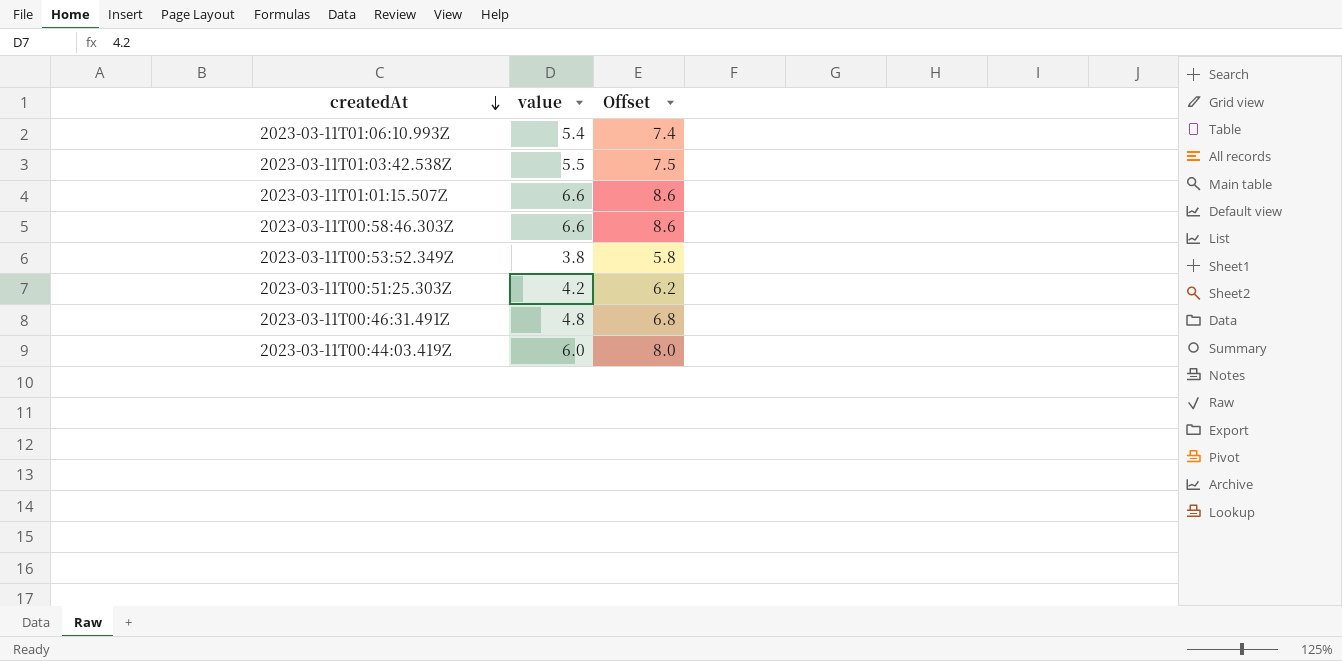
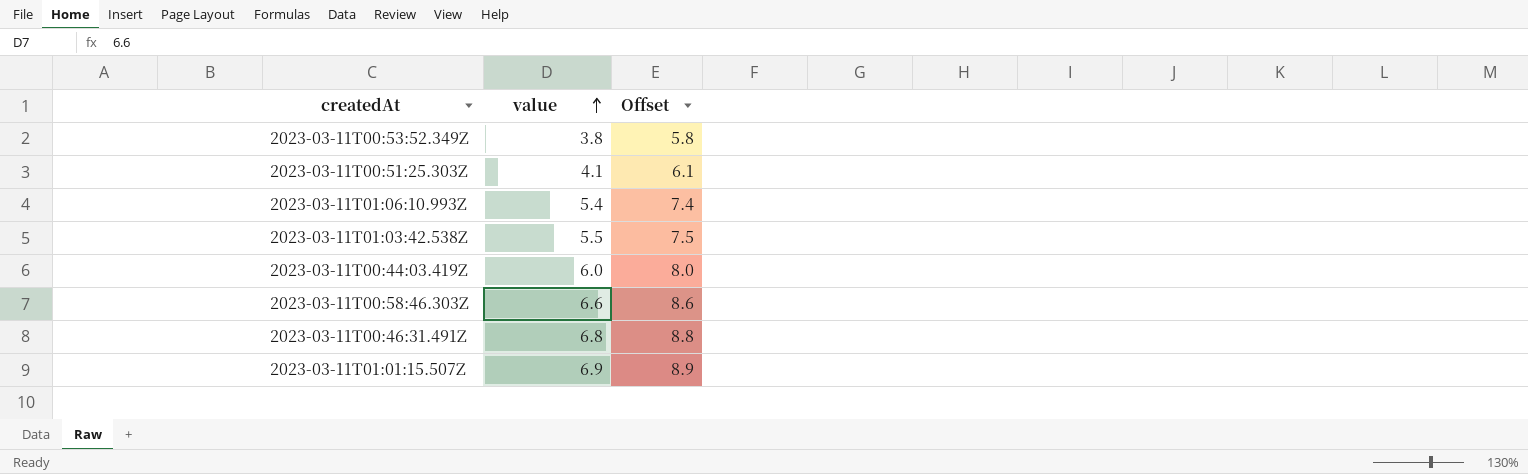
row order: createdAt descending -> value ascending
2023-03-11T00:51:25.303Z | value: 4.2 -> 4.1
2023-03-11T00:51:25.303Z | Offset: 6.2 -> 6.1
2023-03-11T00:46:31.491Z | value: 4.8 -> 6.8
2023-03-11T00:46:31.491Z | Offset: 6.8 -> 8.8
2023-03-11T01:01:15.507Z | value: 6.6 -> 6.9
2023-03-11T01:01:15.507Z | Offset: 8.6 -> 8.9

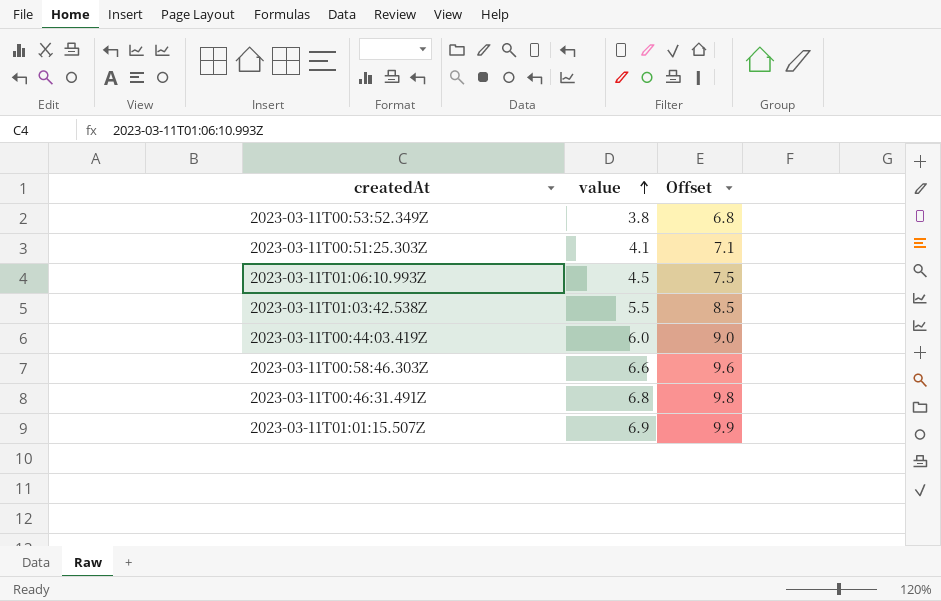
column Offset | formula: [value] + 2 -> [value] + 3
2023-03-11T01:06:10.993Z | value: 5.4 -> 4.5

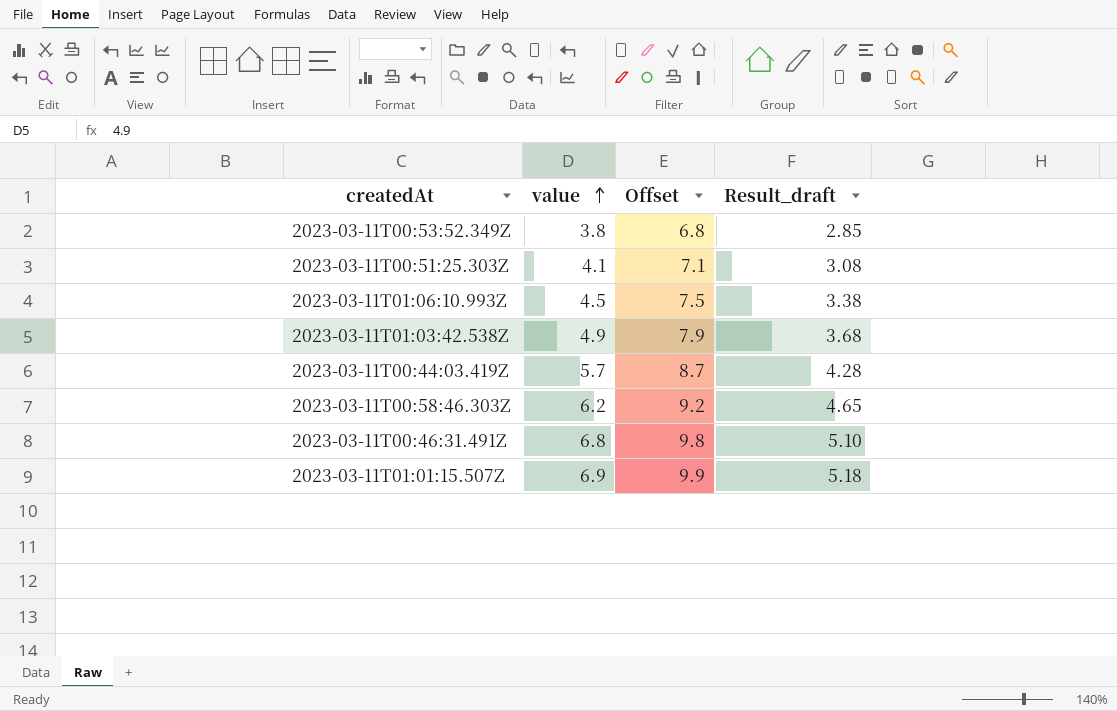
column Result_draft | formula: none -> [value] * 0.75
2023-03-11T01:03:42.538Z | value: 5.5 -> 4.9
2023-03-11T01:03:42.538Z | Offset: 8.5 -> 7.9
2023-03-11T00:44:03.419Z | value: 6.0 -> 5.7
2023-03-11T00:44:03.419Z | Offset: 9.0 -> 8.7
2023-03-11T00:58:46.303Z | value: 6.6 -> 6.2
2023-03-11T00:58:46.303Z | Offset: 9.6 -> 9.2

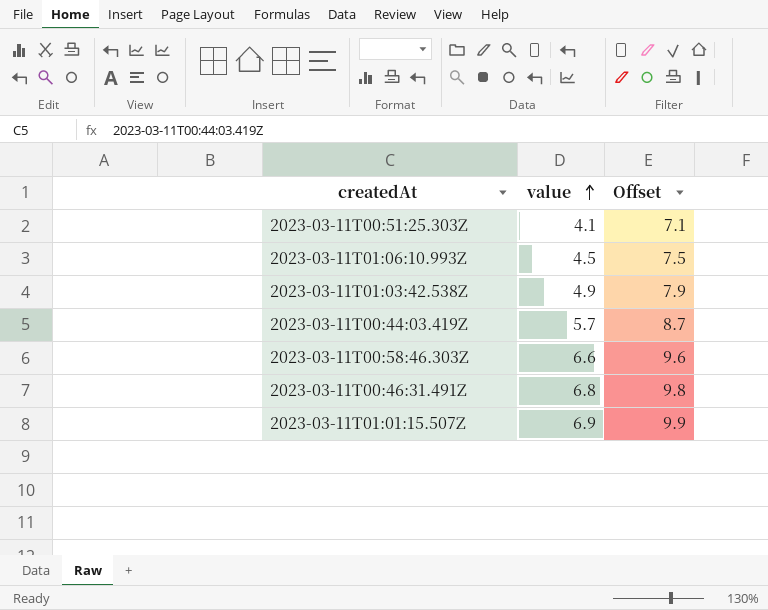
column Result_draft | formula: [value] * 0.75 -> none
row 2023-03-11T00:53:52.349Z: 3.8 | 6.8 | 2.85 -> none
2023-03-11T00:58:46.303Z | value: 6.2 -> 6.6
2023-03-11T00:58:46.303Z | Offset: 9.2 -> 9.6

